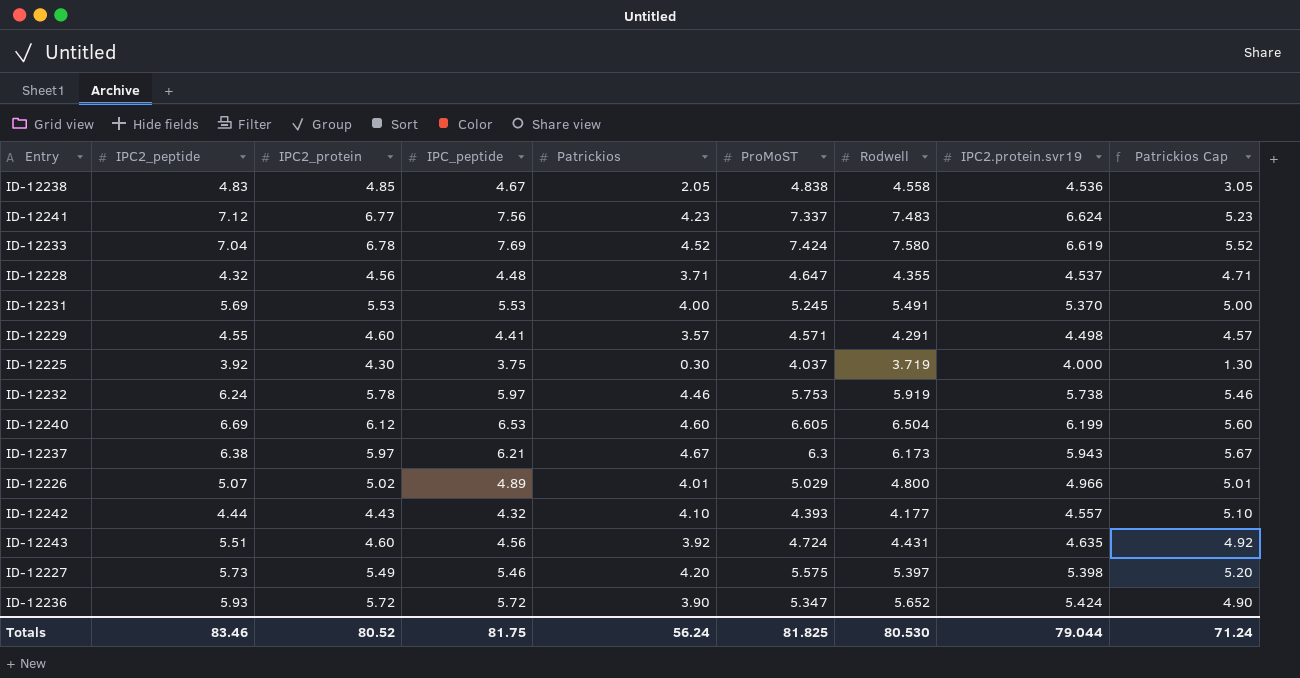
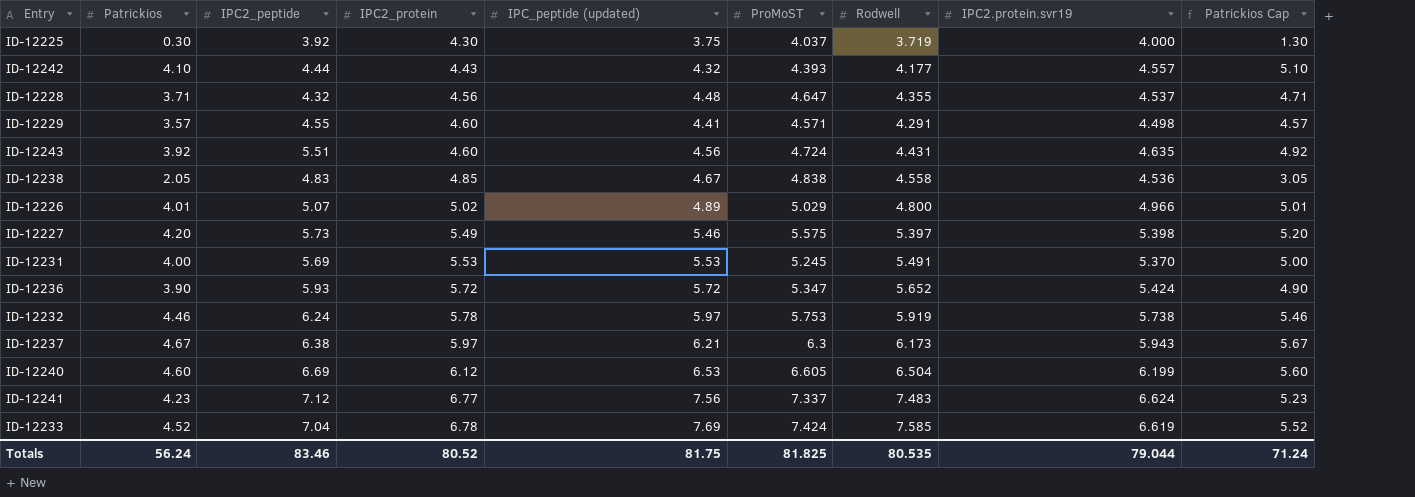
row order: none -> IPC2_protein ascending
column Patrickios | position: 5 -> 2
column name: IPC_peptide -> IPC_peptide (updated)
ID-12233 | Rodwell: 7.580 -> 7.585
Totals | Rodwell: 80.530 -> 80.535

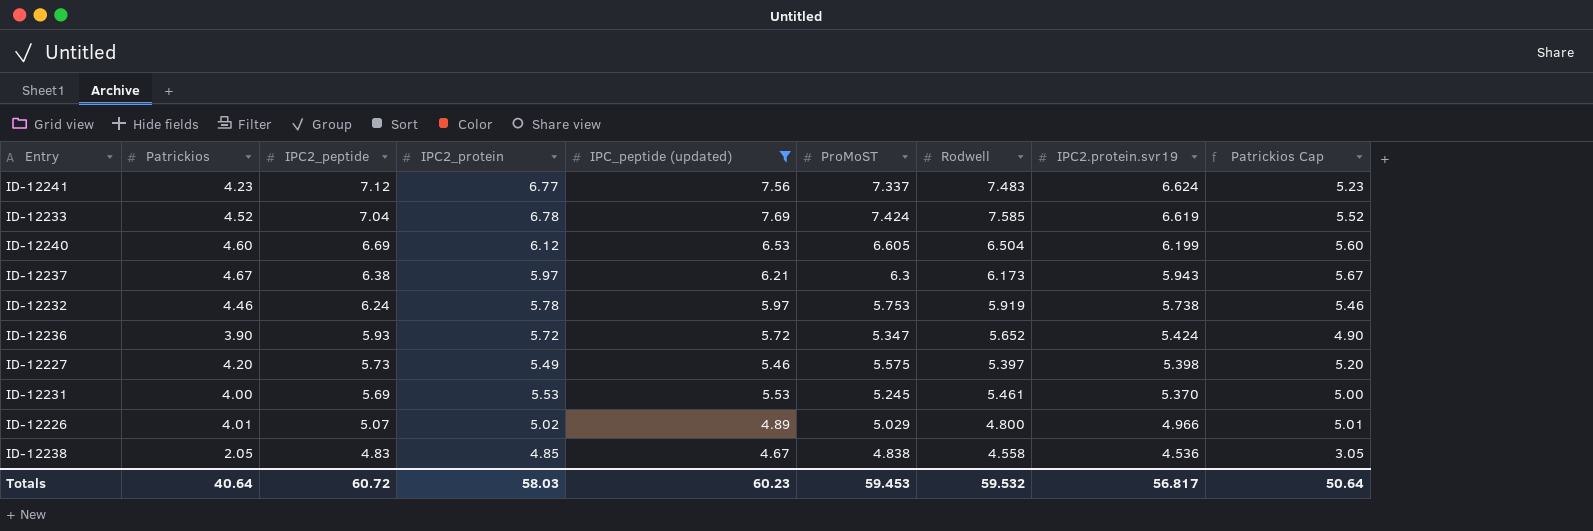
filter: none -> IPC_peptide (updated) >= 4.67
row order: IPC2_protein ascending -> IPC2_peptide descending
ID-12231 | Rodwell: 5.491 -> 5.461
Totals | Patrickios: 56.24 -> 40.64
Totals | IPC2_peptide: 83.46 -> 60.72
Totals | IPC2_protein: 80.52 -> 58.03
Totals | IPC_peptide (updated): 81.75 -> 60.23
Totals | ProMoST: 81.825 -> 59.453
Totals | Rodwell: 80.535 -> 59.532
Totals | IPC2.protein.svr19: 79.044 -> 56.817
Totals | Patrickios Cap: 71.24 -> 50.64

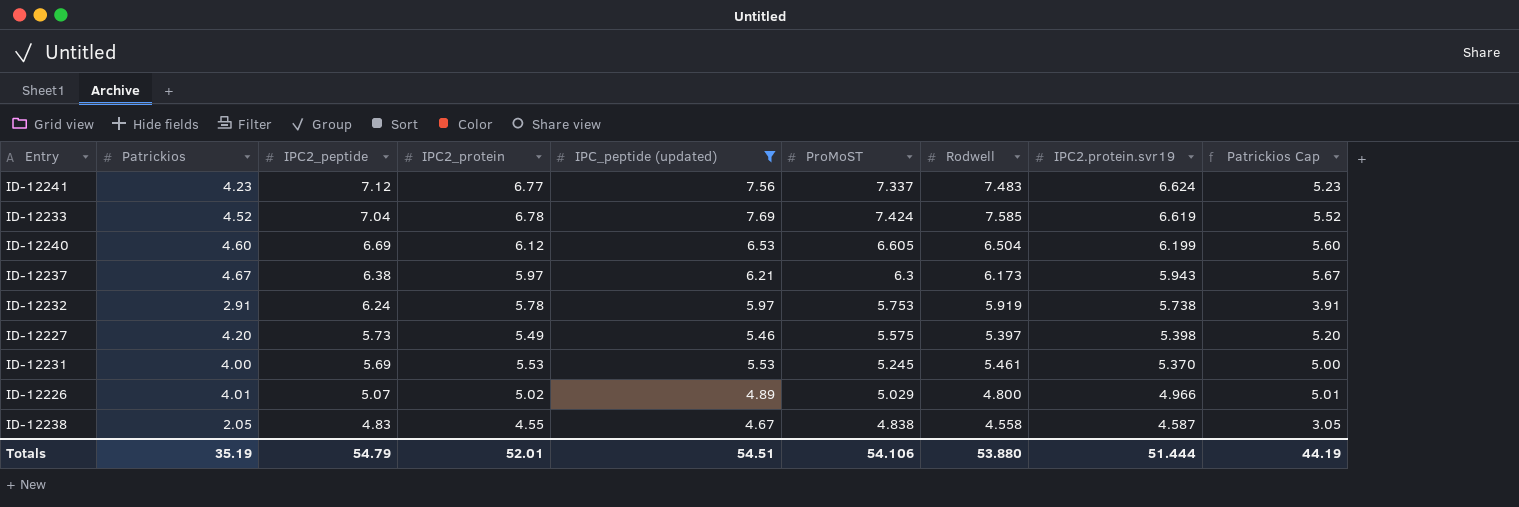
row ID-12236: 3.90 | 5.93 | 5.72 | 5.72 | 5.347 | 5.652 | 5.424 | 4.90 -> none
ID-12232 | Patrickios: 4.46 -> 2.91
ID-12232 | Patrickios Cap: 5.46 -> 3.91
ID-12238 | IPC2_protein: 4.85 -> 4.55
ID-12238 | IPC2.protein.svr19: 4.536 -> 4.587
Totals | Patrickios: 40.64 -> 35.19
Totals | IPC2_peptide: 60.72 -> 54.79
Totals | IPC2_protein: 58.03 -> 52.01
Totals | IPC_peptide (updated): 60.23 -> 54.51
Totals | ProMoST: 59.453 -> 54.106
Totals | Rodwell: 59.532 -> 53.880
Totals | IPC2.protein.svr19: 56.817 -> 51.444
Totals | Patrickios Cap: 50.64 -> 44.19

